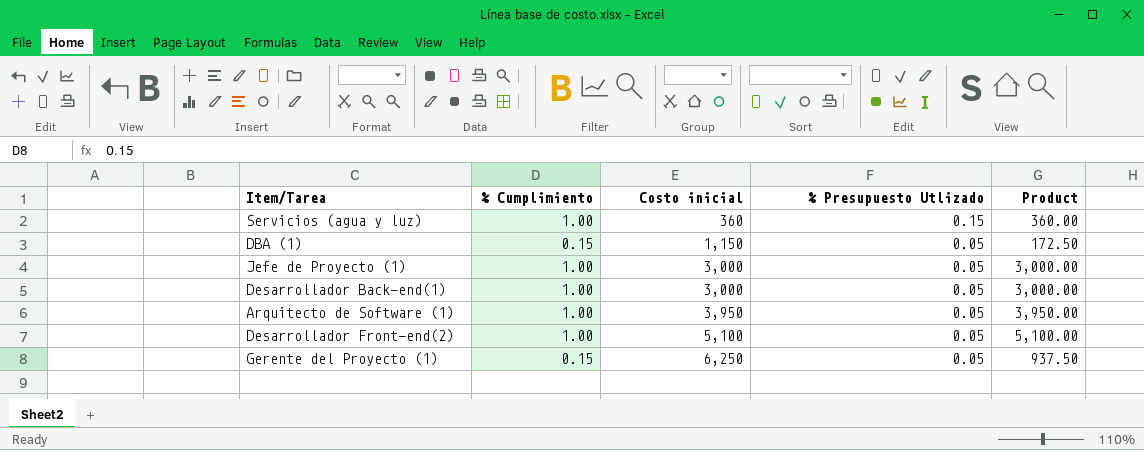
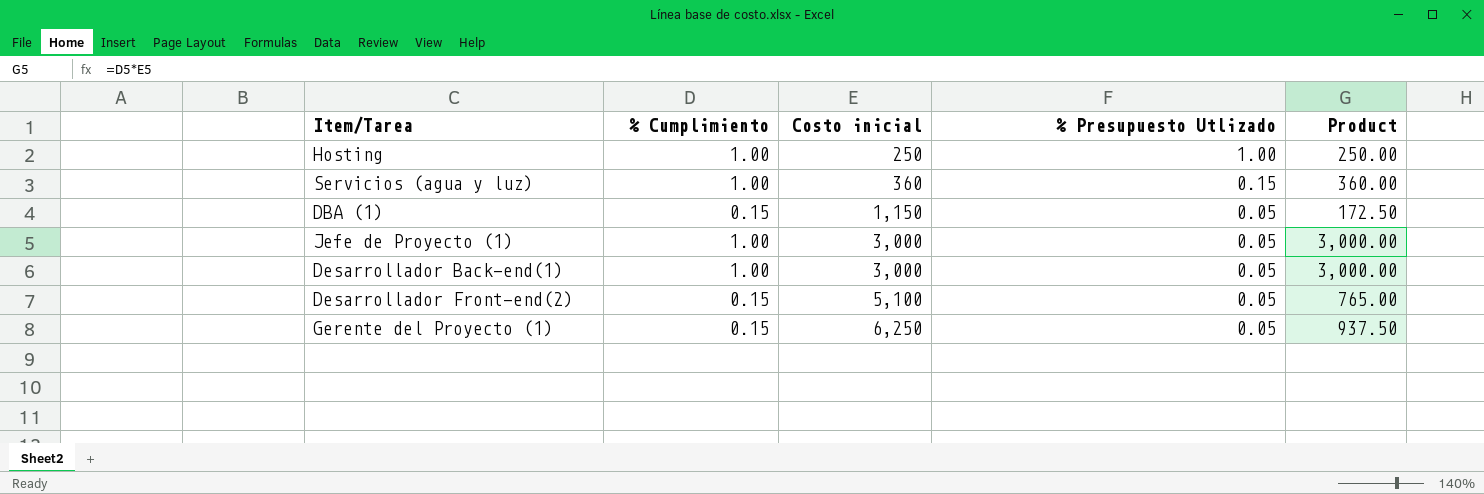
row Arquitecto de Software (1): 1.00 | 3,950 | 0.05 | 3,950.00 -> none
row Hosting: none -> 1.00 | 250 | 1.00 | 250.00
Desarrollador Front-end(2) | % Cumplimiento: 1.00 -> 0.15
Desarrollador Front-end(2) | Product: 5,100.00 -> 765.00

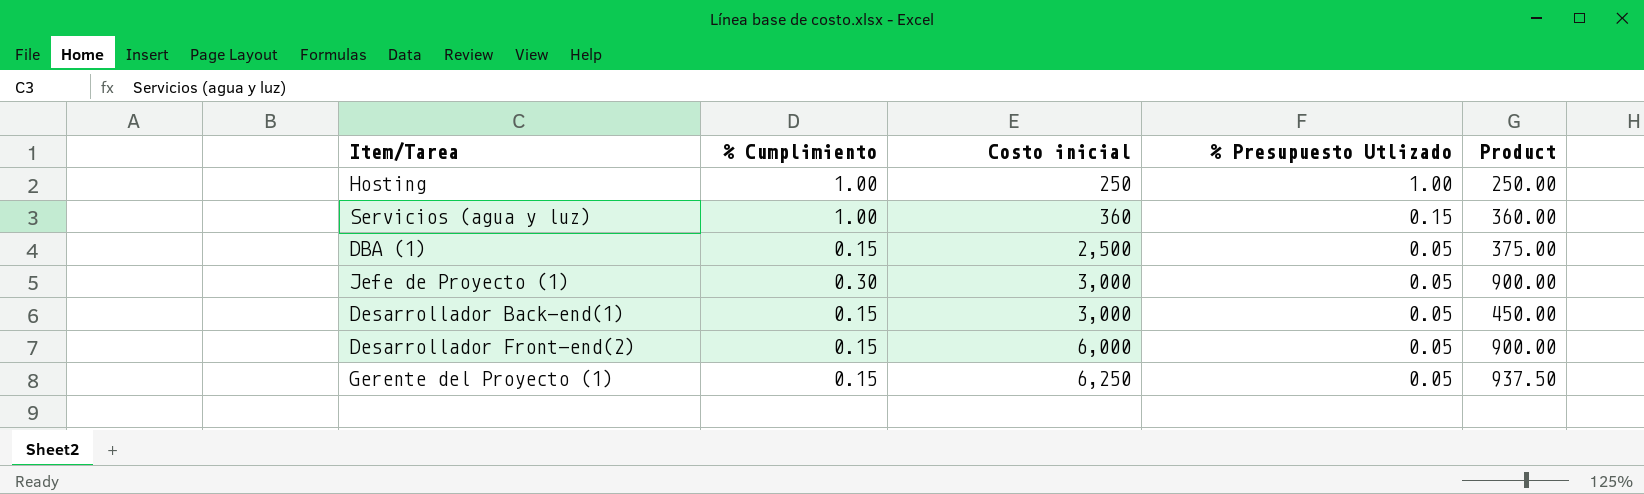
DBA (1) | Costo inicial: 1,150 -> 2,500
DBA (1) | Product: 172.50 -> 375.00
Jefe de Proyecto (1) | % Cumplimiento: 1.00 -> 0.30
Jefe de Proyecto (1) | Product: 3,000.00 -> 900.00
Desarrollador Back-end(1) | % Cumplimiento: 1.00 -> 0.15
Desarrollador Back-end(1) | Product: 3,000.00 -> 450.00
Desarrollador Front-end(2) | Costo inicial: 5,100 -> 6,000
Desarrollador Front-end(2) | Product: 765.00 -> 900.00

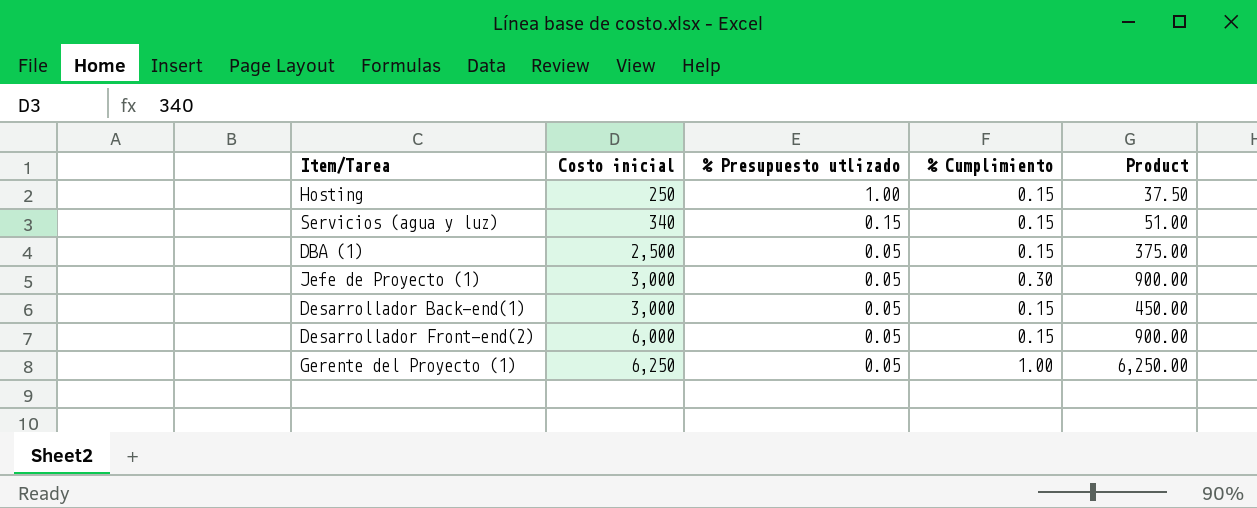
column name: % Presupuesto Utlizado -> % Presupuesto utlizado
column % Cumplimiento | position: 2 -> 4
Hosting | % Cumplimiento: 1.00 -> 0.15
Hosting | Product: 250.00 -> 37.50
Servicios (agua y luz) | Costo inicial: 360 -> 340
Servicios (agua y luz) | % Cumplimiento: 1.00 -> 0.15
Servicios (agua y luz) | Product: 360.00 -> 51.00
Gerente del Proyecto (1) | % Cumplimiento: 0.15 -> 1.00
Gerente del Proyecto (1) | Product: 937.50 -> 6,250.00

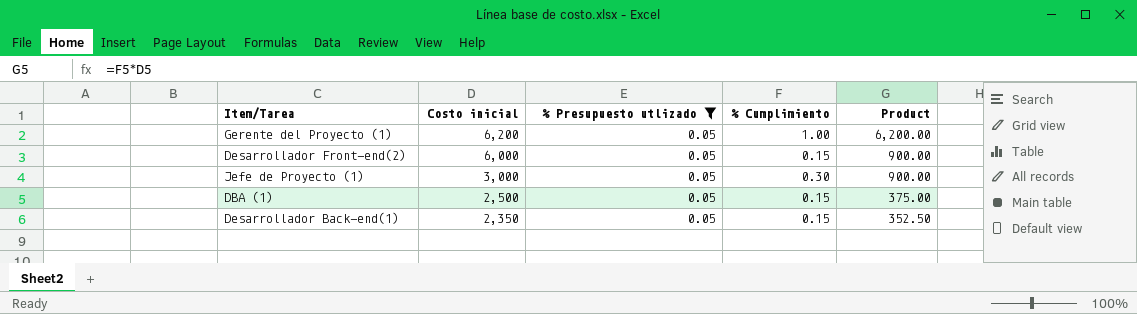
filter: none -> % Presupuesto utlizado = 0.05
row order: Costo inicial ascending -> Costo inicial descending
Gerente del Proyecto (1) | Costo inicial: 6,250 -> 6,200
Gerente del Proyecto (1) | Product: 6,250.00 -> 6,200.00
Desarrollador Back-end(1) | Costo inicial: 3,000 -> 2,350
Desarrollador Back-end(1) | Product: 450.00 -> 352.50

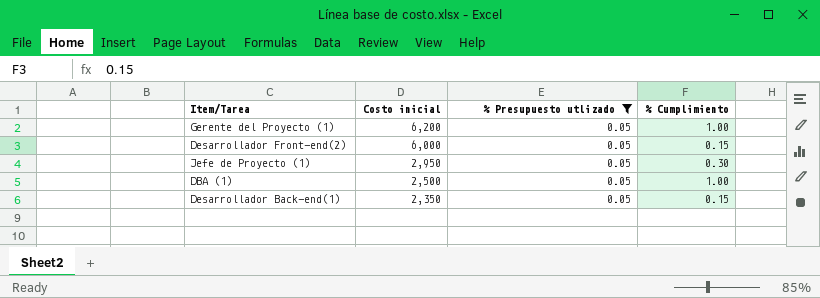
column Product | formula: [Costo inicial] * [% Cumplimiento] -> none
Jefe de Proyecto (1) | Costo inicial: 3,000 -> 2,950
DBA (1) | % Cumplimiento: 0.15 -> 1.00

